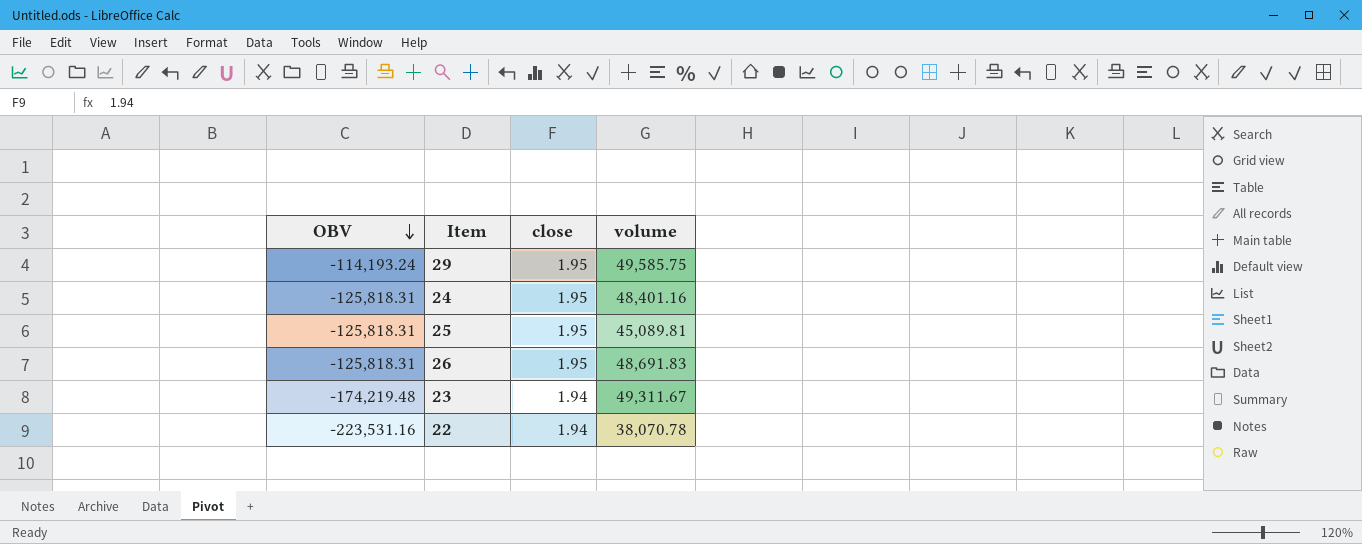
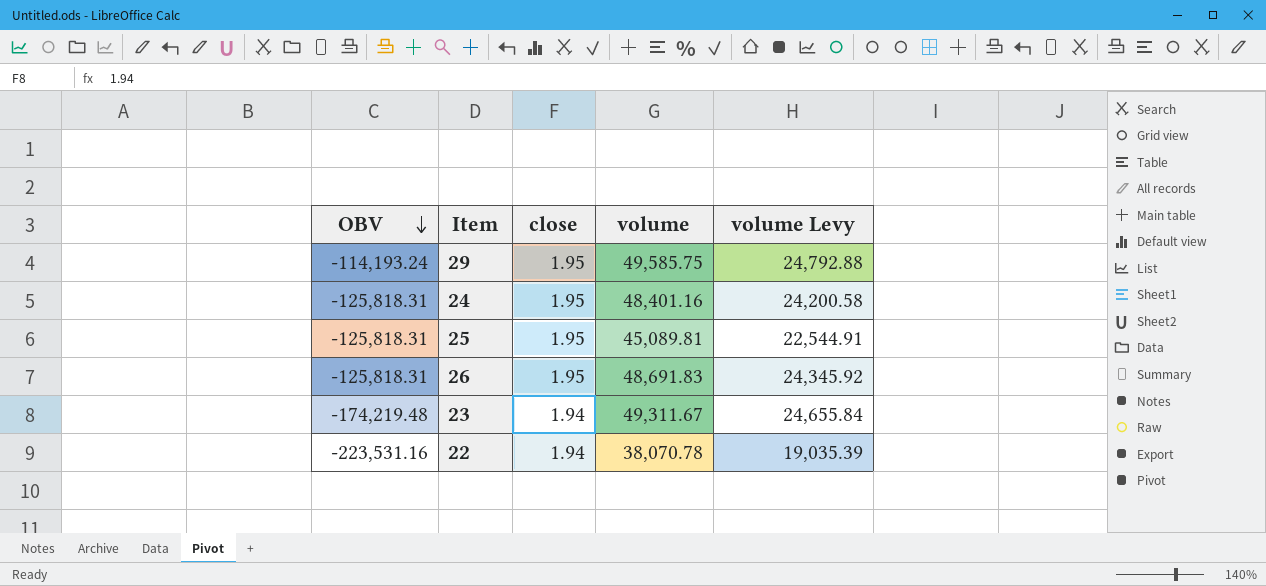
column volume Levy | formula: none -> [volume] * 0.5

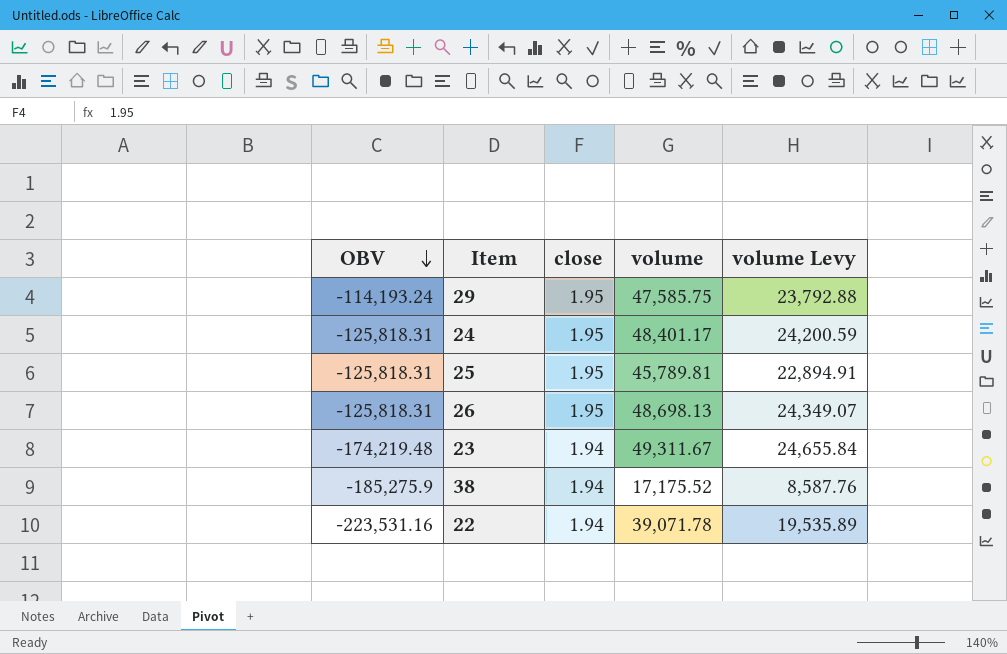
29 | volume: 49,585.75 -> 47,585.75
29 | volume Levy: 24,792.88 -> 23,792.88
24 | volume: 48,401.16 -> 48,401.17
24 | volume Levy: 24,200.58 -> 24,200.59
25 | volume: 45,089.81 -> 45,789.81
25 | volume Levy: 22,544.91 -> 22,894.91
26 | volume: 48,691.83 -> 48,698.13
26 | volume Levy: 24,345.92 -> 24,349.07
row 38: none -> -185,275.9 | 1.94 | 17,175.52 | 8,587.76
22 | volume: 38,070.78 -> 39,071.78
22 | volume Levy: 19,035.39 -> 19,535.89

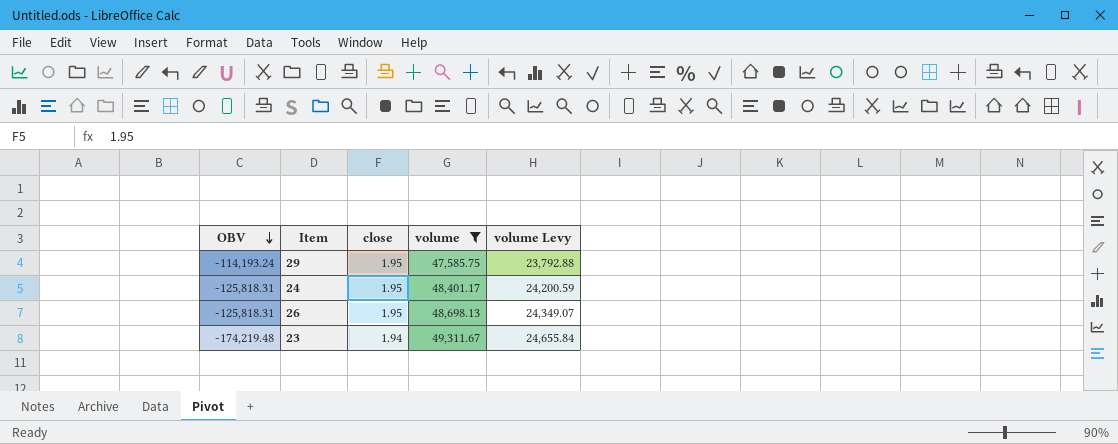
filter: none -> volume >= 47,585.75

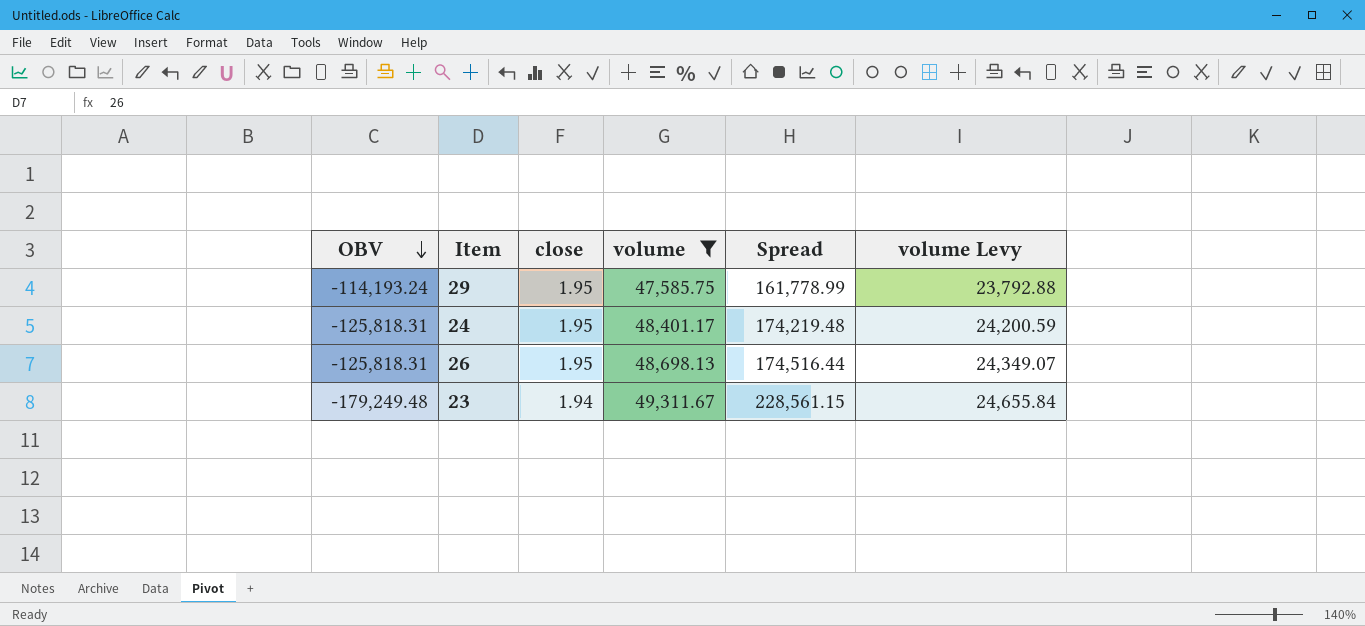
column Spread | formula: none -> [volume] - [OBV]
23 | OBV: -174,219.48 -> -179,249.48

